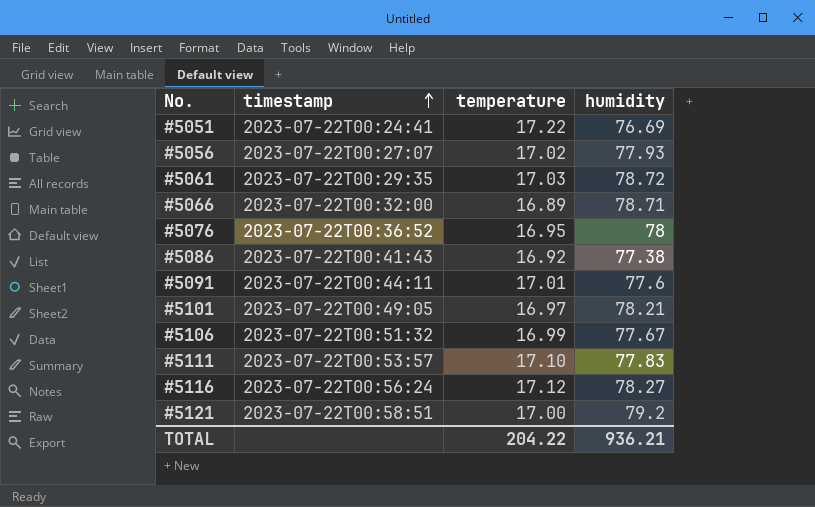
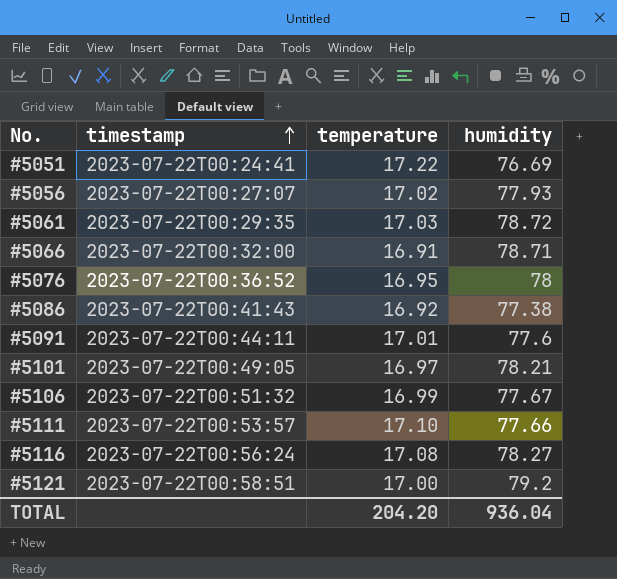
#5066 | temperature: 16.89 -> 16.91
#5111 | humidity: 77.83 -> 77.66
#5116 | temperature: 17.12 -> 17.08
TOTAL | temperature: 204.22 -> 204.20
TOTAL | humidity: 936.21 -> 936.04

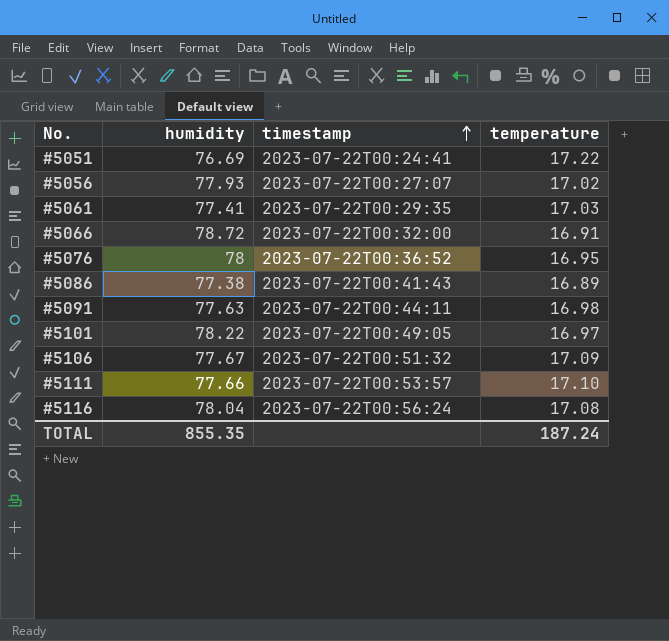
column humidity | position: 4 -> 2
row #5121: 2023-07-22T00:58:51 | 17.00 | 79.2 -> none
#5061 | humidity: 78.72 -> 77.41
#5066 | humidity: 78.71 -> 78.72
#5086 | temperature: 16.92 -> 16.89
#5091 | humidity: 77.6 -> 77.63
#5091 | temperature: 17.01 -> 16.98
#5101 | humidity: 78.21 -> 78.22
#5106 | temperature: 16.99 -> 17.09
#5116 | humidity: 78.27 -> 78.04
TOTAL | humidity: 936.04 -> 855.35
TOTAL | temperature: 204.20 -> 187.24

